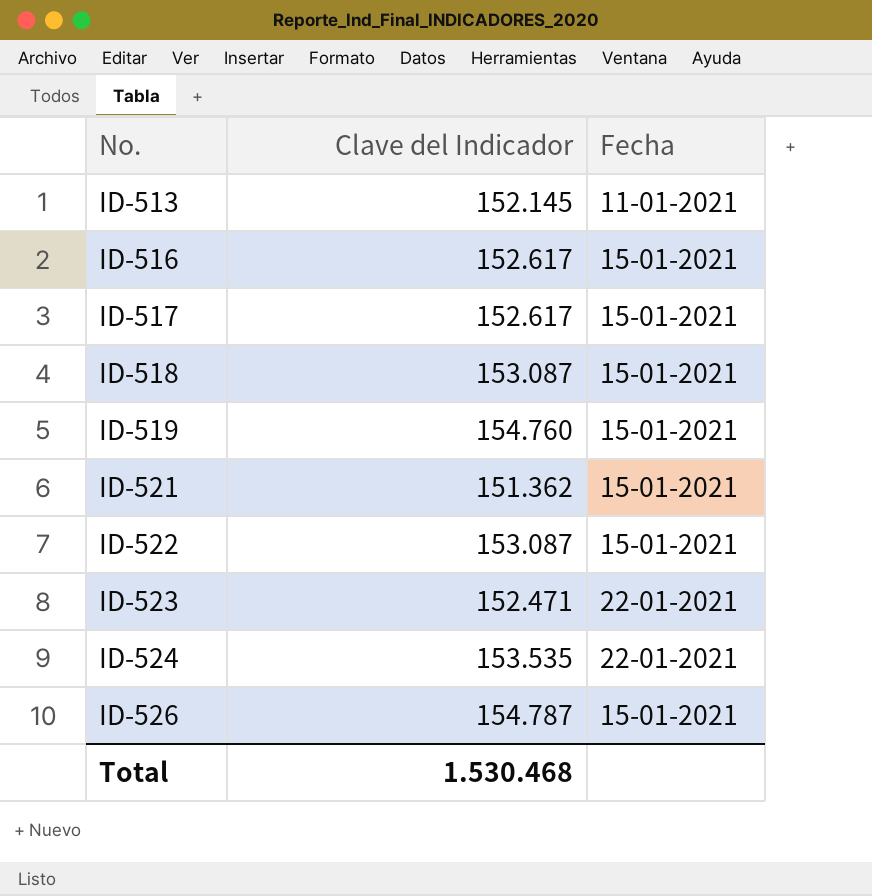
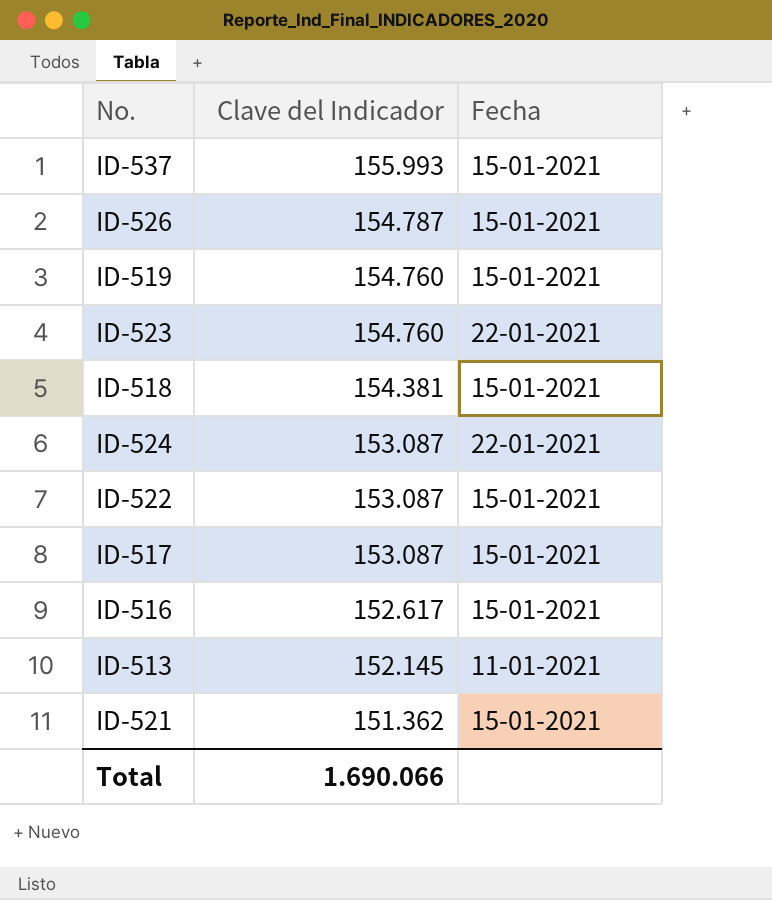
row order: No. ascending -> Clave del Indicador descending
row ID-537: none -> 155.993 | 15-01-2021
ID-523 | Clave del Indicador: 152.471 -> 154.760
ID-518 | Clave del Indicador: 153.087 -> 154.381
ID-524 | Clave del Indicador: 153.535 -> 153.087
ID-517 | Clave del Indicador: 152.617 -> 153.087
Total | Clave del Indicador: 1.530.468 -> 1.690.066

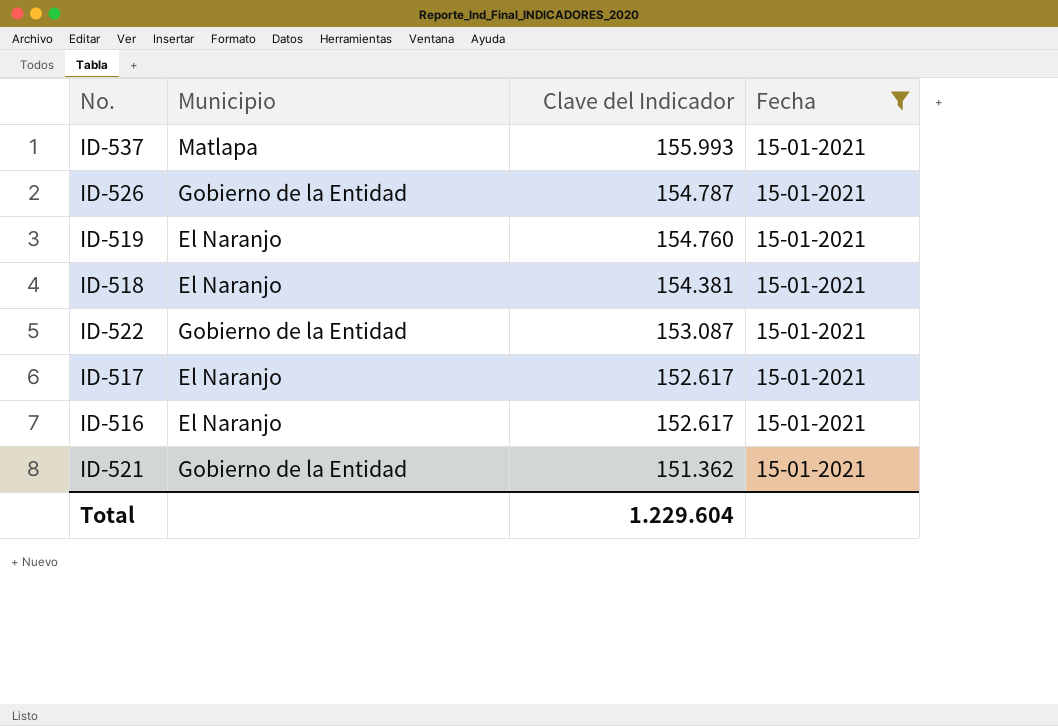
filter: none -> Fecha = 15-01-2021
column Municipio | position: none -> 2
ID-517 | Clave del Indicador: 153.087 -> 152.617
Total | Clave del Indicador: 1.690.066 -> 1.229.604

